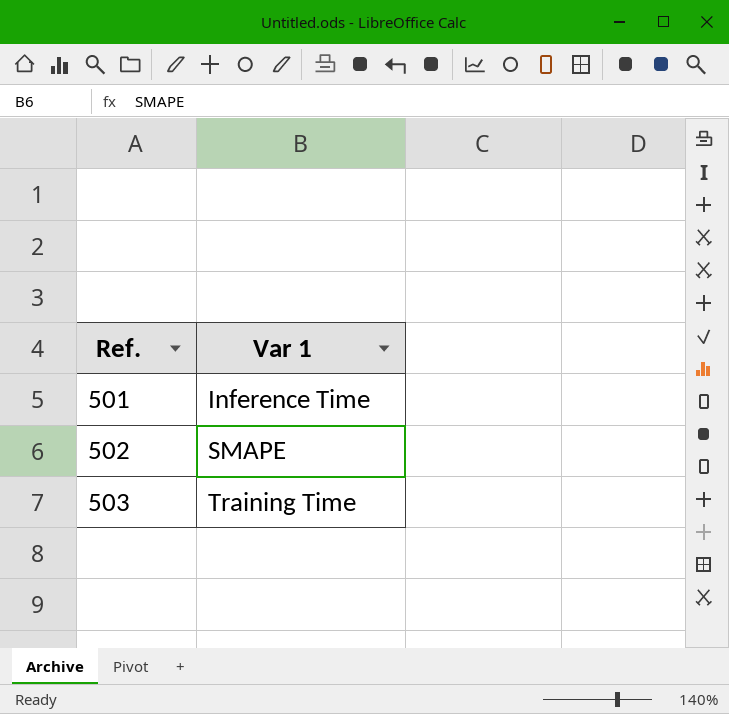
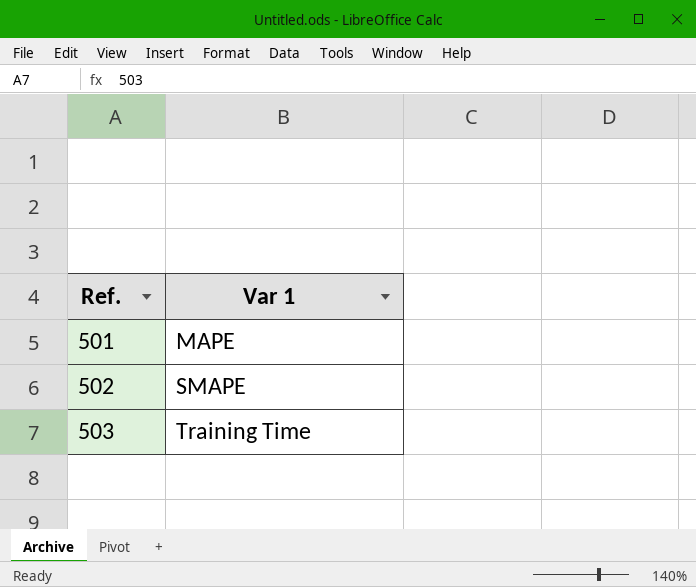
501 | Var 1: Inference Time -> MAPE

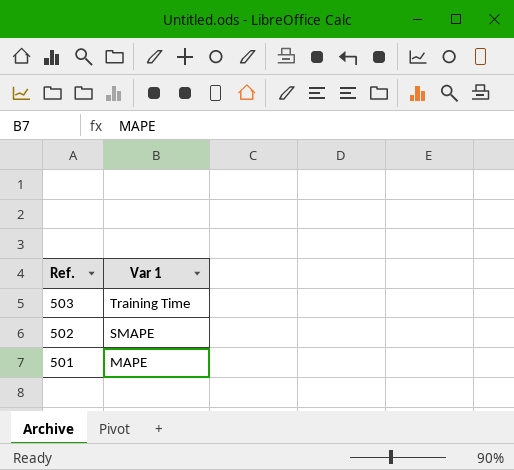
row order: Ref. ascending -> Ref. descending

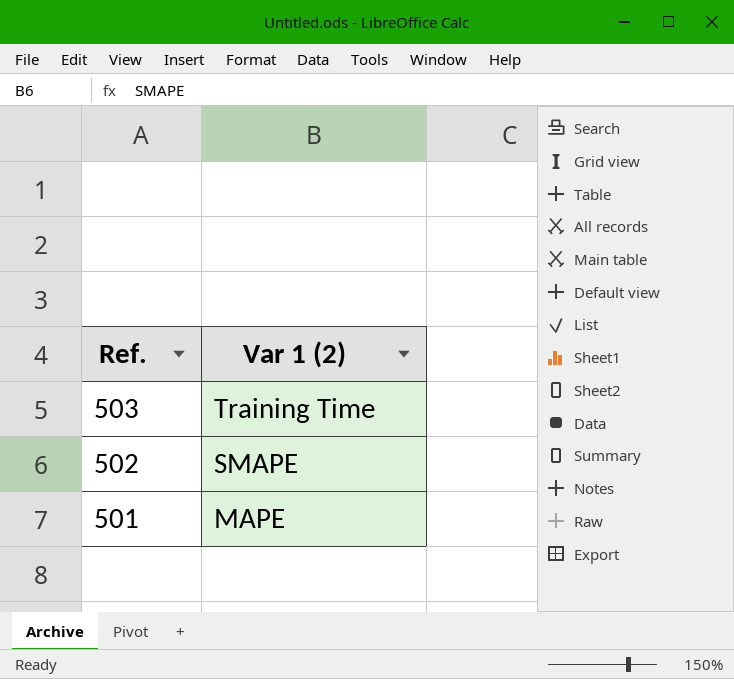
column name: Var 1 -> Var 1 (2)

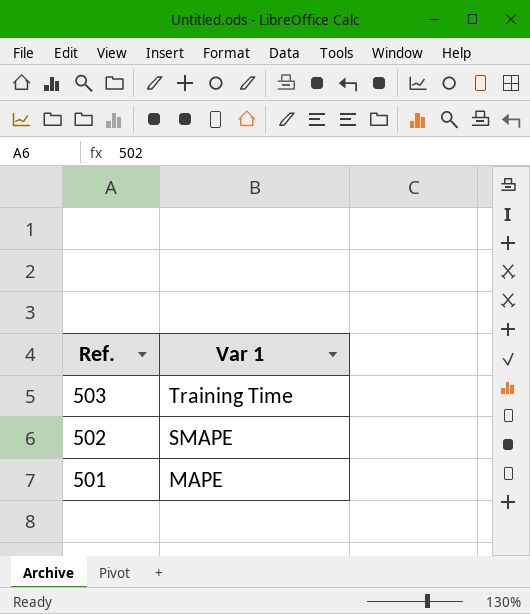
column name: Var 1 (2) -> Var 1

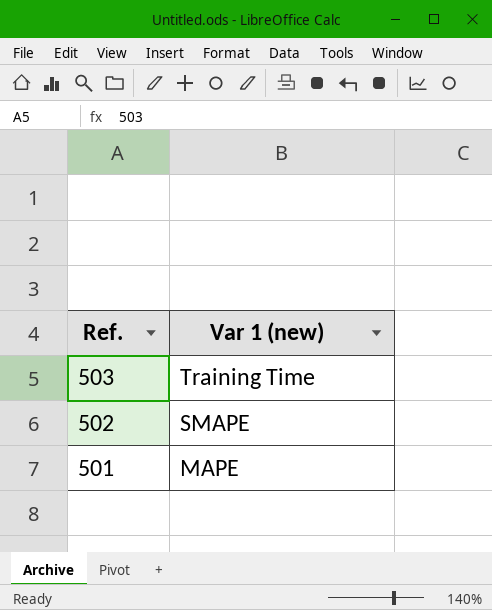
column name: Var 1 -> Var 1 (new)

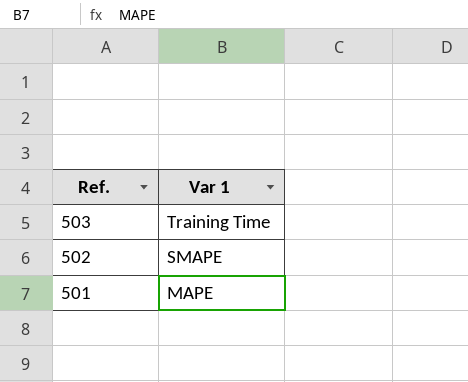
column name: Var 1 (new) -> Var 1

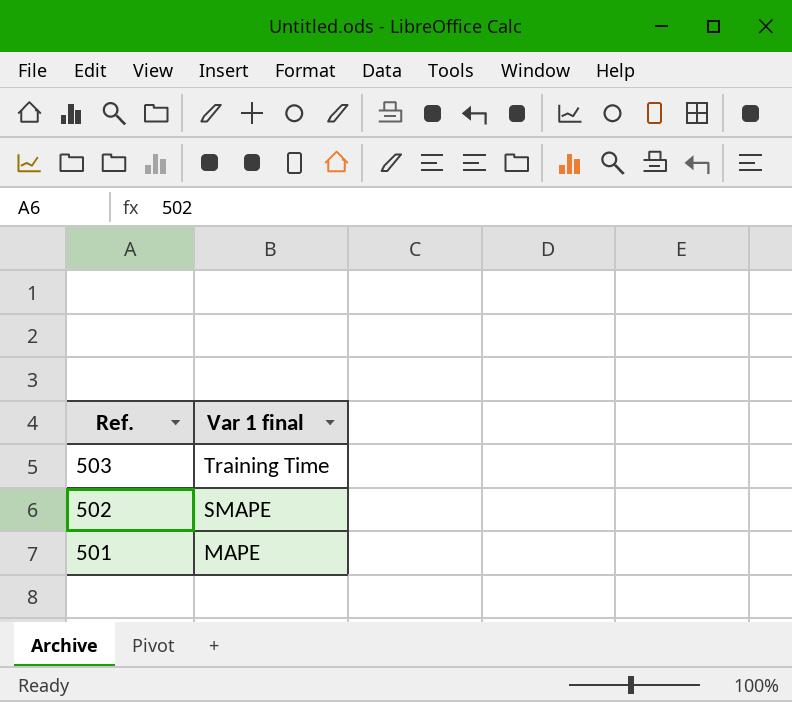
column name: Var 1 -> Var 1 final

